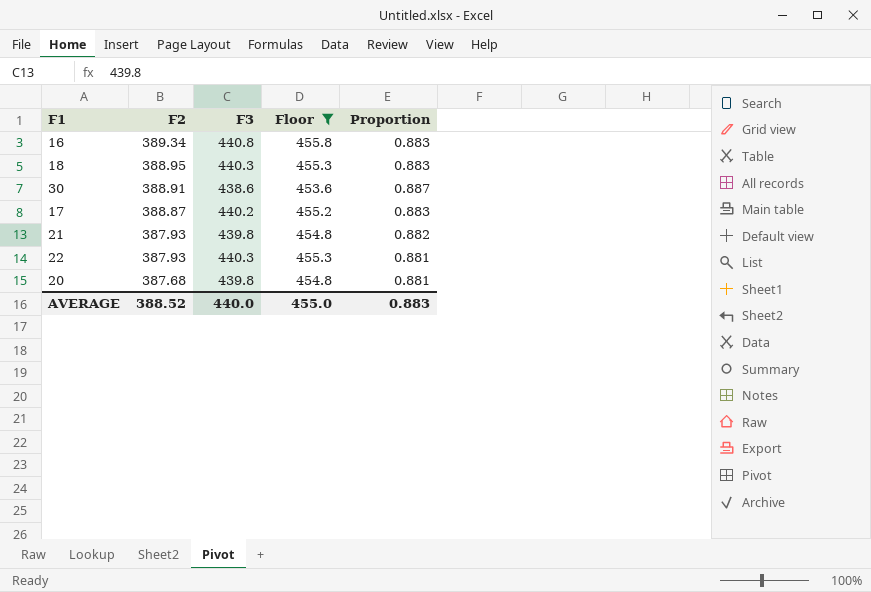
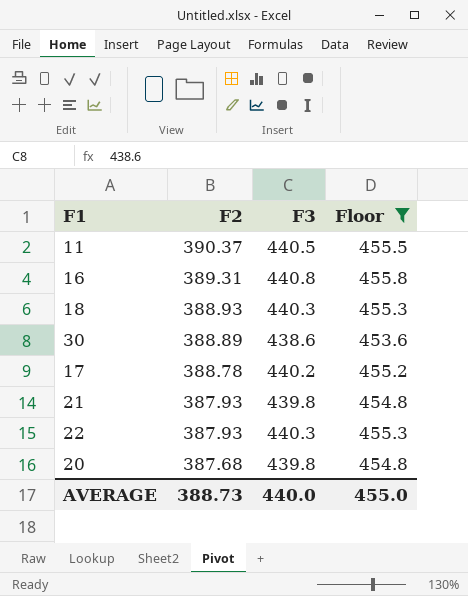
column Proportion | formula: [F2] / [F3] -> none
row 11: none -> 390.37 | 440.5 | 455.5
16 | F2: 389.34 -> 389.31
18 | F2: 388.95 -> 388.93
30 | F2: 388.91 -> 388.89
17 | F2: 388.87 -> 388.78
AVERAGE | F2: 388.52 -> 388.73

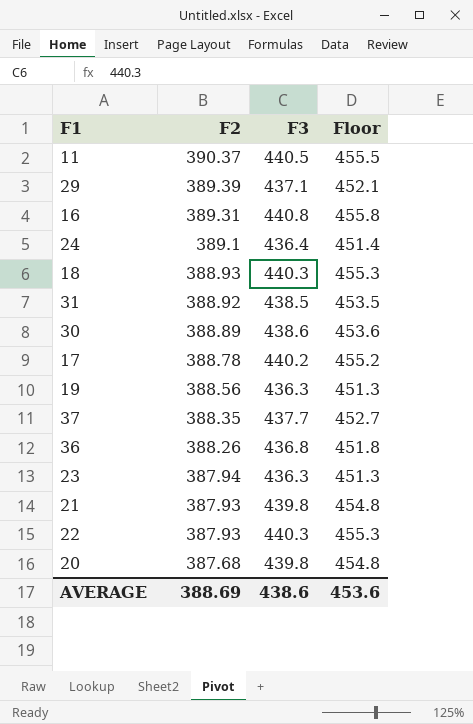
filter: Floor >= 453.6 -> none
AVERAGE | F2: 388.73 -> 388.69
AVERAGE | F3: 440.0 -> 438.6
AVERAGE | Floor: 455.0 -> 453.6

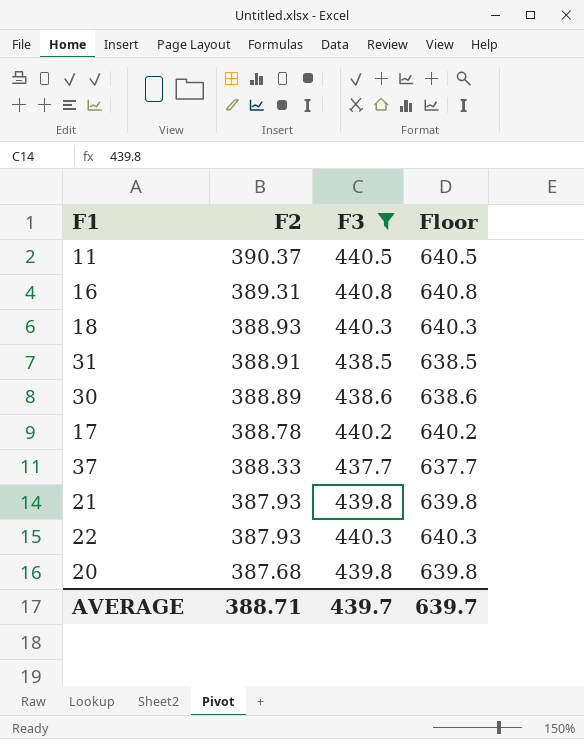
filter: none -> F3 >= 437.7
column Floor | formula: [F3] + 15 -> [F3] + 200
31 | F2: 388.92 -> 388.91
37 | F2: 388.35 -> 388.33
AVERAGE | F2: 388.69 -> 388.71
AVERAGE | F3: 438.6 -> 439.7
AVERAGE | Floor: 453.6 -> 639.7

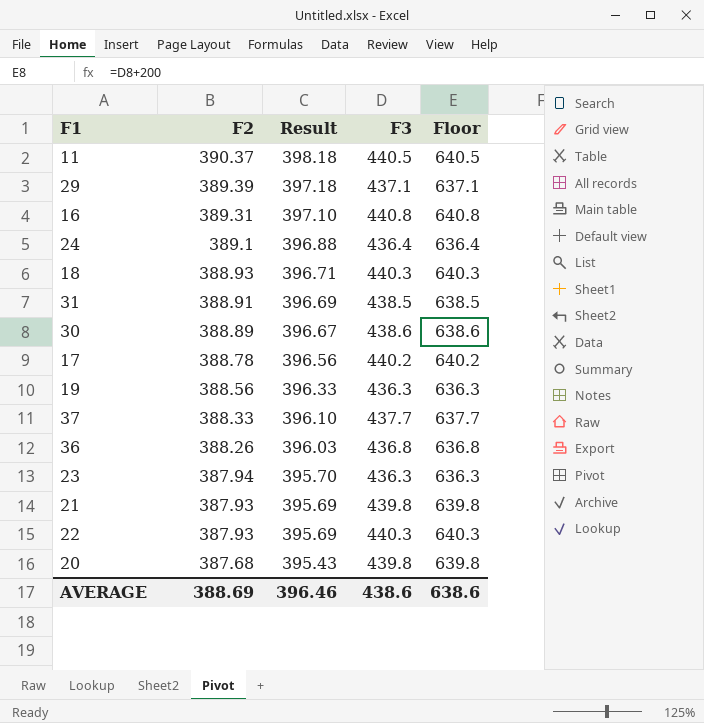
filter: F3 >= 437.7 -> none
column Result | formula: none -> [F2] * 1.02
AVERAGE | F2: 388.71 -> 388.69
AVERAGE | F3: 439.7 -> 438.6
AVERAGE | Floor: 639.7 -> 638.6

